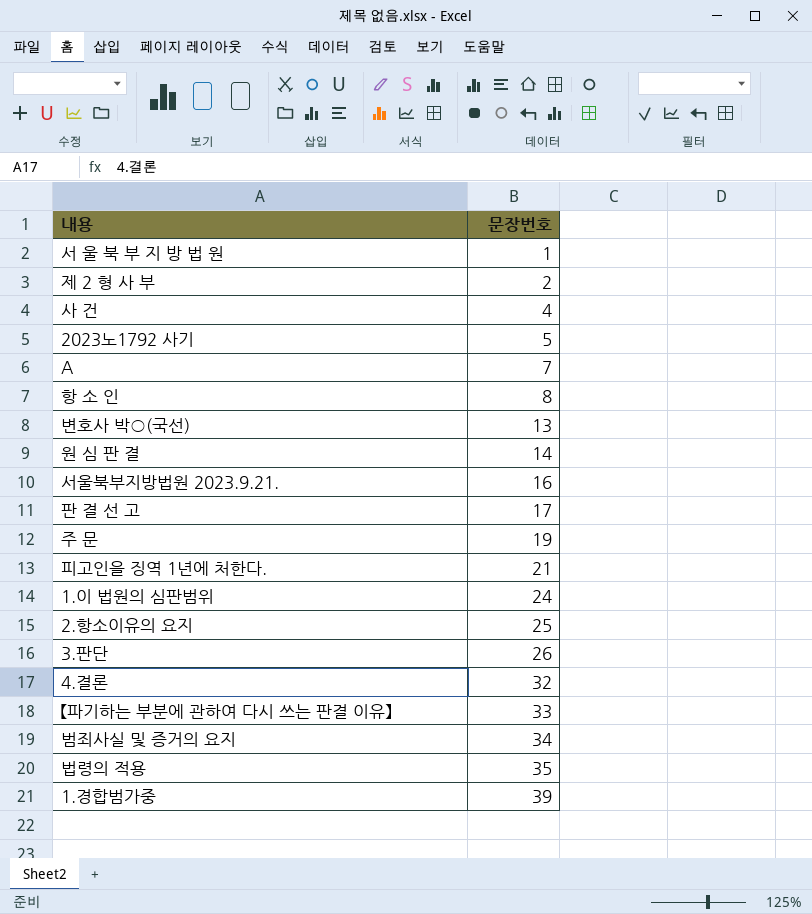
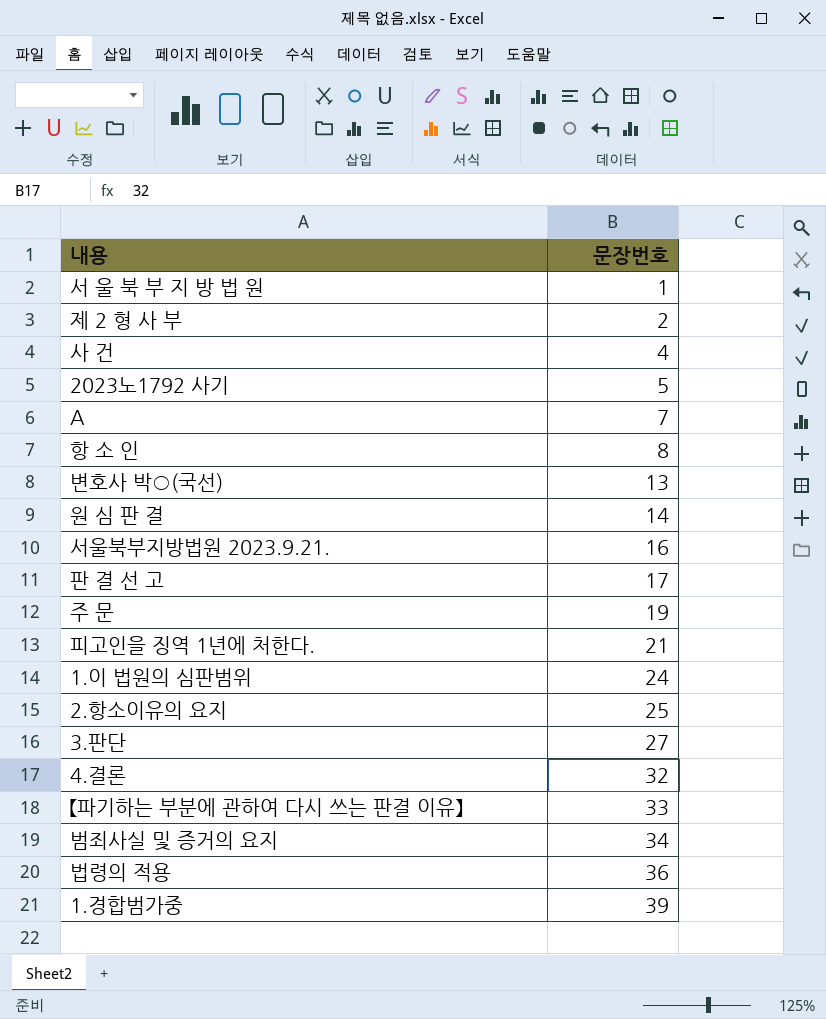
3.판단 | 문장번호: 26 -> 27
법령의 적용 | 문장번호: 35 -> 36

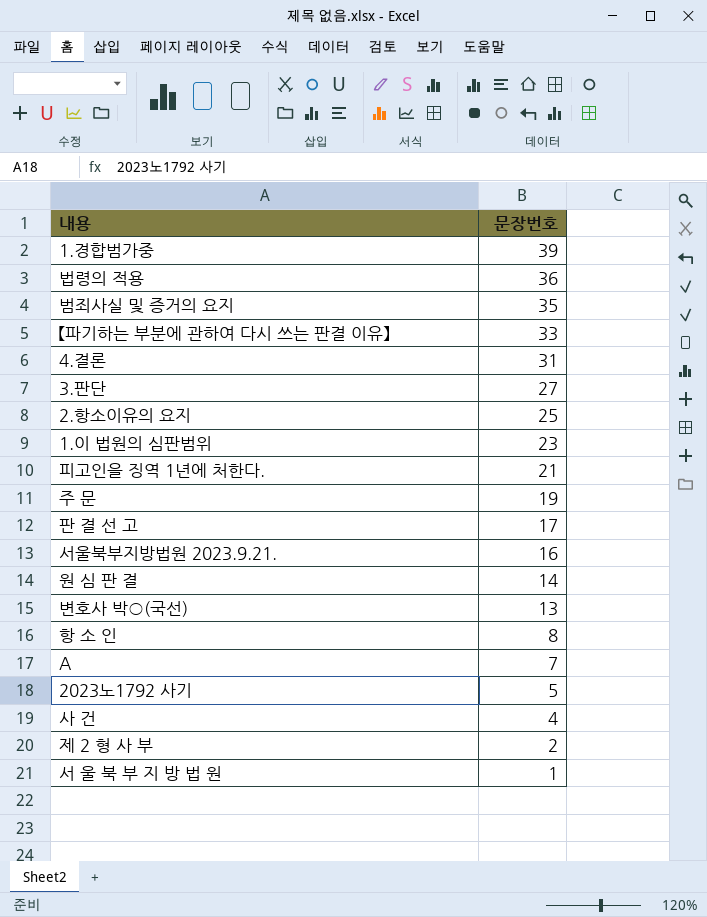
row order: 문장번호 ascending -> 문장번호 descending
범죄사실 및 증거의 요지 | 문장번호: 34 -> 35
4.결론 | 문장번호: 32 -> 31
1.이 법원의 심판범위 | 문장번호: 24 -> 23

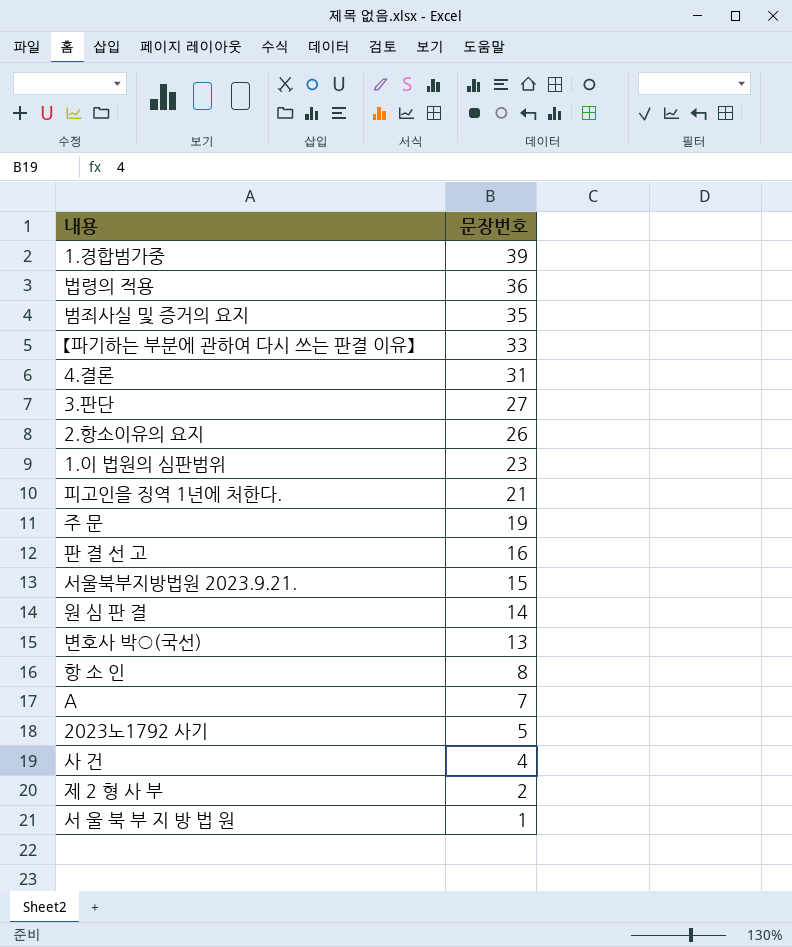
2.항소이유의 요지 | 문장번호: 25 -> 26
판 결 선 고 | 문장번호: 17 -> 16
서울북부지방법원 2023.9.21. | 문장번호: 16 -> 15

